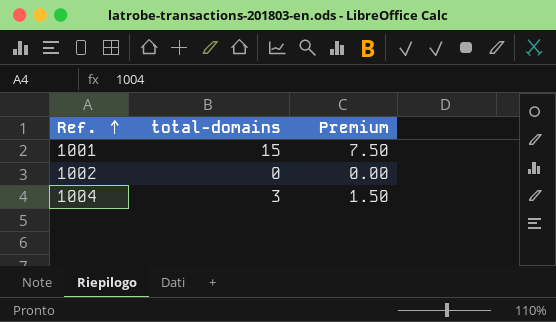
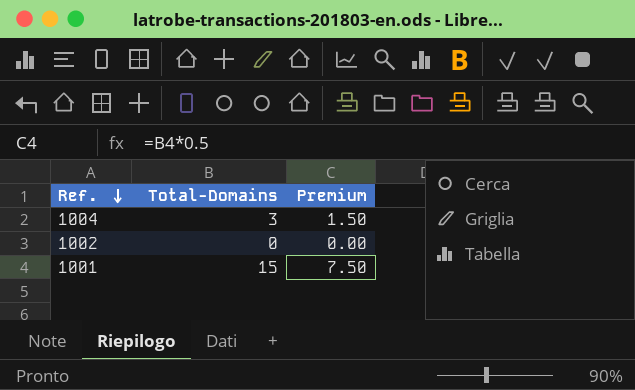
row order: Ref. ascending -> Ref. descending
column name: total-domains -> Total-Domains

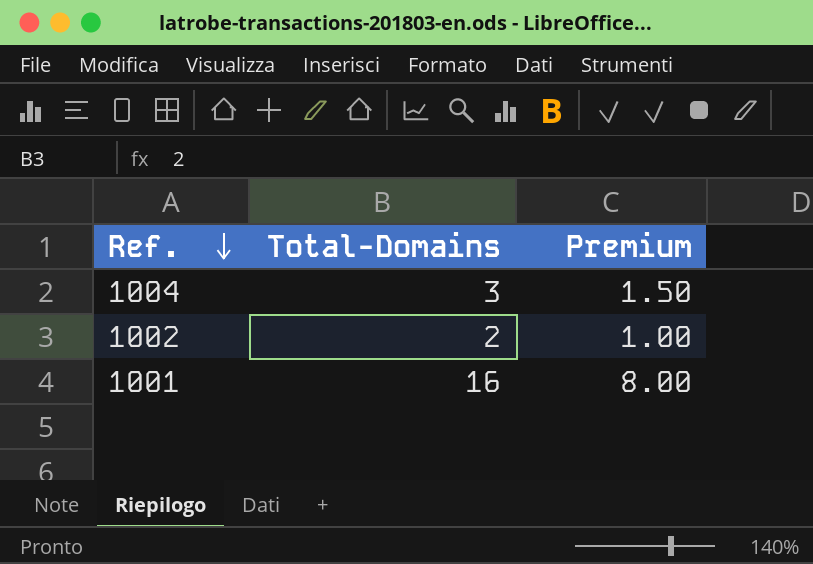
1002 | Total-Domains: 0 -> 2
1002 | Premium: 0.00 -> 1.00
1001 | Total-Domains: 15 -> 16
1001 | Premium: 7.50 -> 8.00

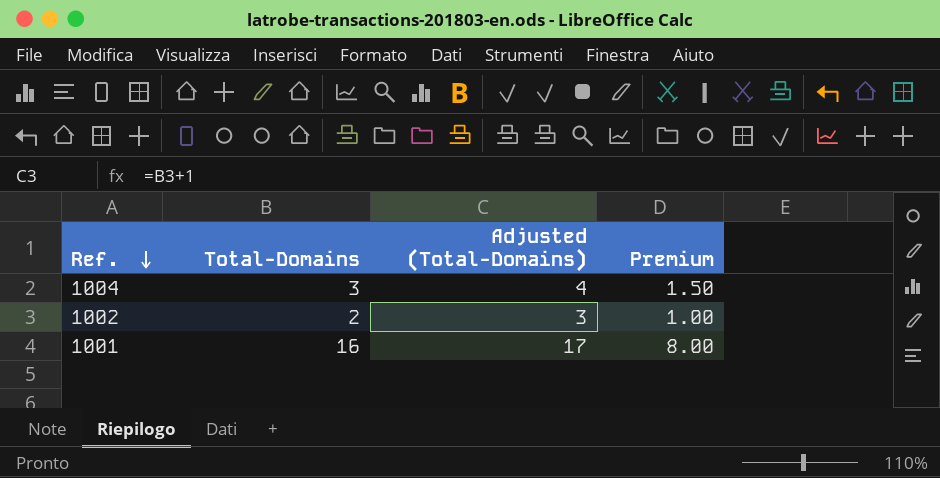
column Adjusted (Total-Domains) | formula: none -> [Total-Domains] + 1

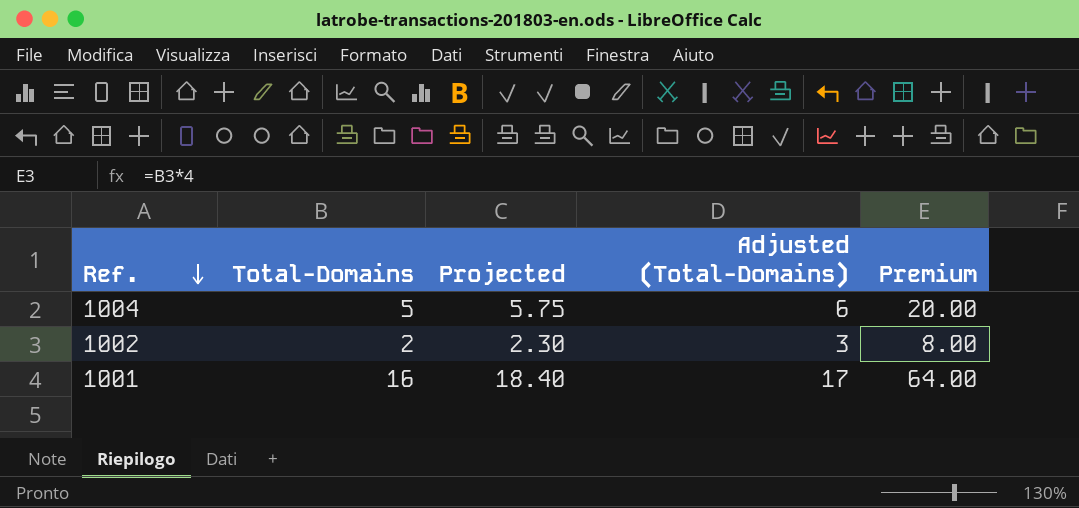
column Projected | formula: none -> [Total-Domains] * 1.15
column Premium | formula: [Total-Domains] * 0.5 -> [Total-Domains] * 4
1004 | Total-Domains: 3 -> 5
1004 | Adjusted (Total-Domains): 4 -> 6

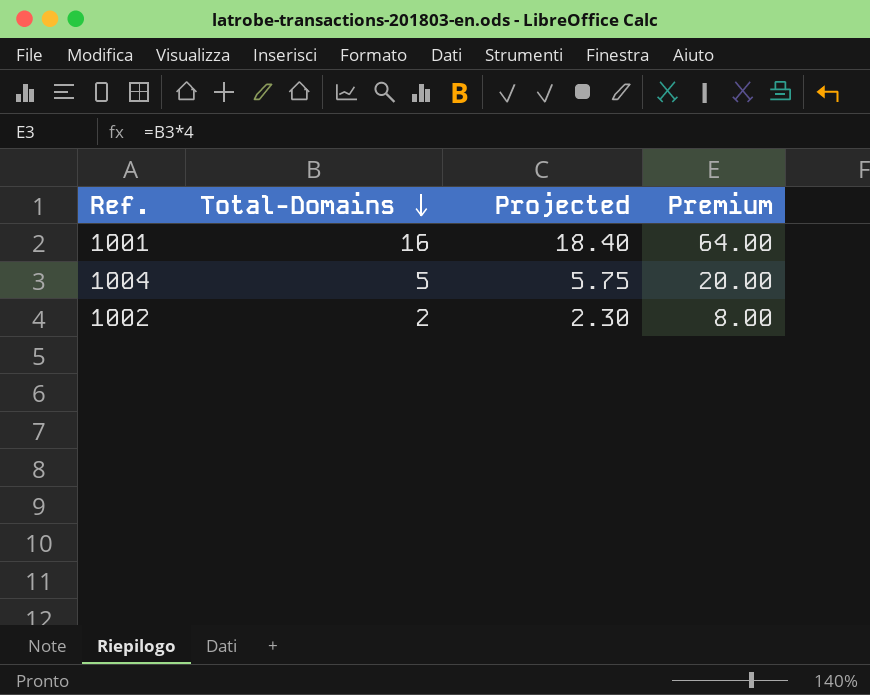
row order: Ref. descending -> Total-Domains descending
column Adjusted (Total-Domains) | formula: [Total-Domains] + 1 -> none

